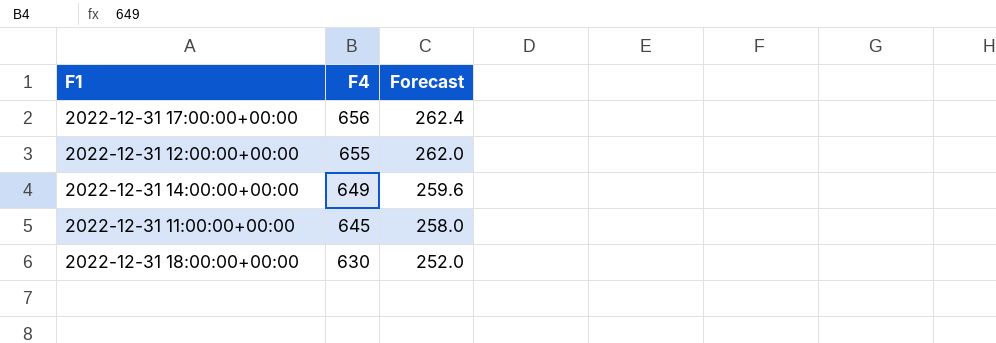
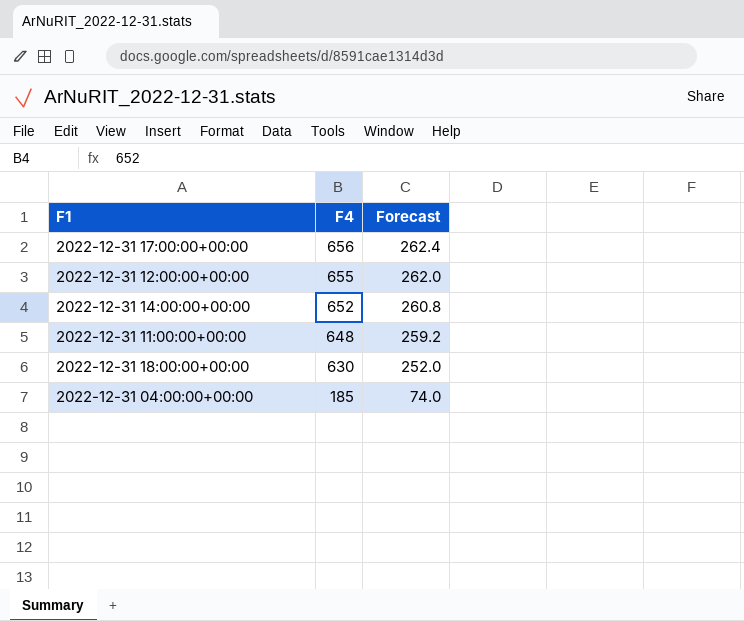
2022-12-31 14:00:00+00:00 | F4: 649 -> 652
2022-12-31 14:00:00+00:00 | Forecast: 259.6 -> 260.8
2022-12-31 11:00:00+00:00 | F4: 645 -> 648
2022-12-31 11:00:00+00:00 | Forecast: 258.0 -> 259.2
row 2022-12-31 04:00:00+00:00: none -> 185 | 74.0

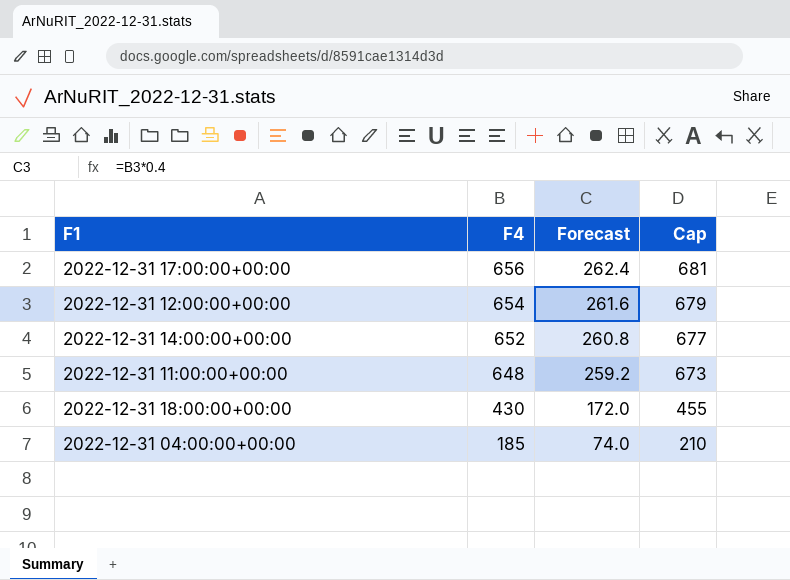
column Cap | formula: none -> [F4] + 25
2022-12-31 12:00:00+00:00 | F4: 655 -> 654
2022-12-31 12:00:00+00:00 | Forecast: 262.0 -> 261.6
2022-12-31 18:00:00+00:00 | F4: 630 -> 430
2022-12-31 18:00:00+00:00 | Forecast: 252.0 -> 172.0

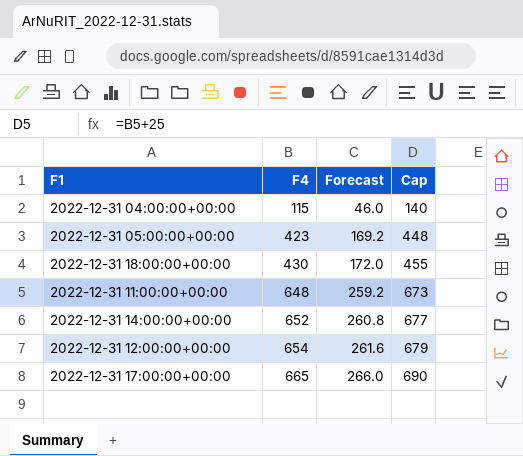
row order: F4 descending -> F4 ascending
2022-12-31 04:00:00+00:00 | F4: 185 -> 115
2022-12-31 04:00:00+00:00 | Forecast: 74.0 -> 46.0
2022-12-31 04:00:00+00:00 | Cap: 210 -> 140
row 2022-12-31 05:00:00+00:00: none -> 423 | 169.2 | 448
2022-12-31 17:00:00+00:00 | F4: 656 -> 665
2022-12-31 17:00:00+00:00 | Forecast: 262.4 -> 266.0
2022-12-31 17:00:00+00:00 | Cap: 681 -> 690

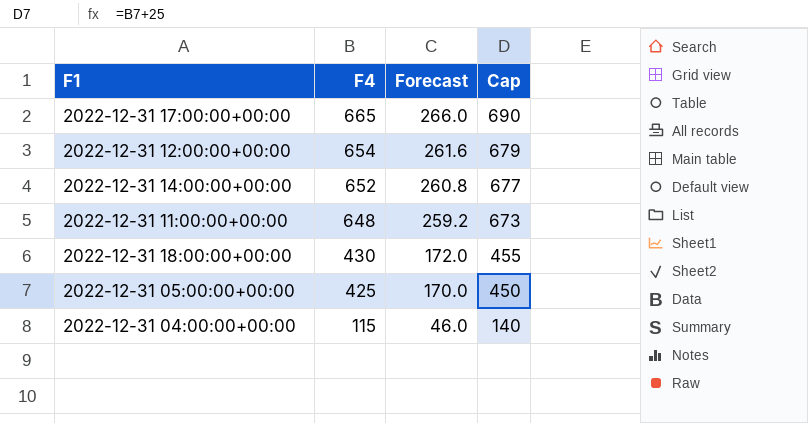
row order: F4 ascending -> F4 descending
2022-12-31 05:00:00+00:00 | F4: 423 -> 425
2022-12-31 05:00:00+00:00 | Forecast: 169.2 -> 170.0
2022-12-31 05:00:00+00:00 | Cap: 448 -> 450

